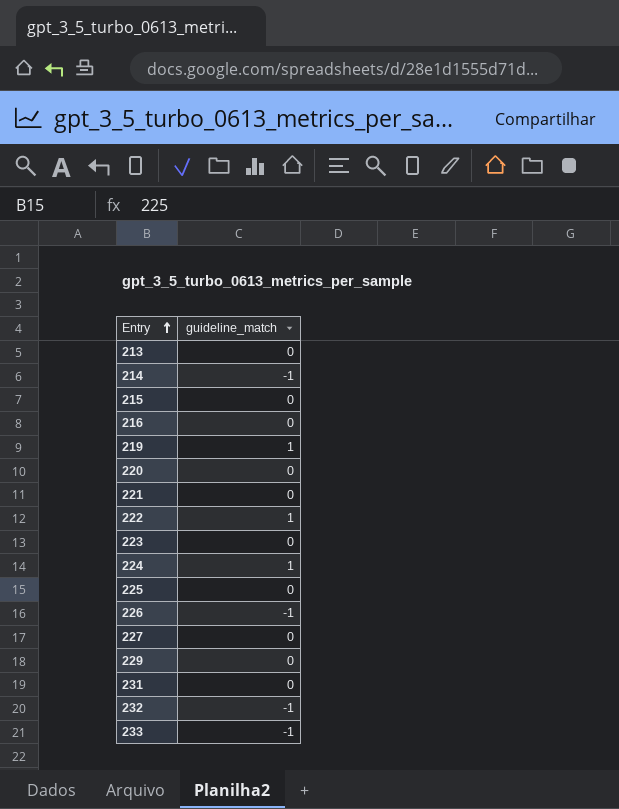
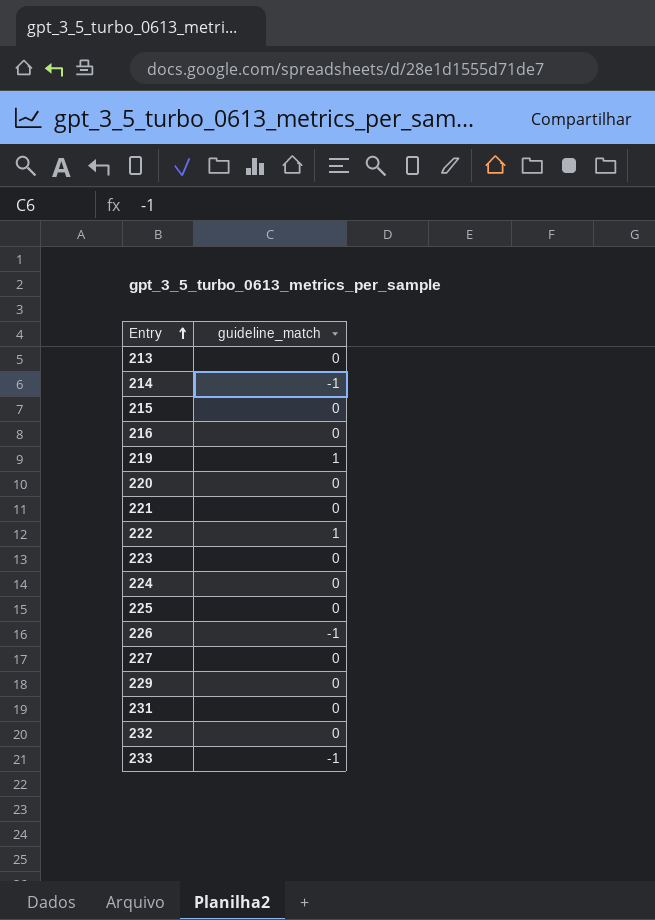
224 | guideline_match: 1 -> 0
232 | guideline_match: -1 -> 0

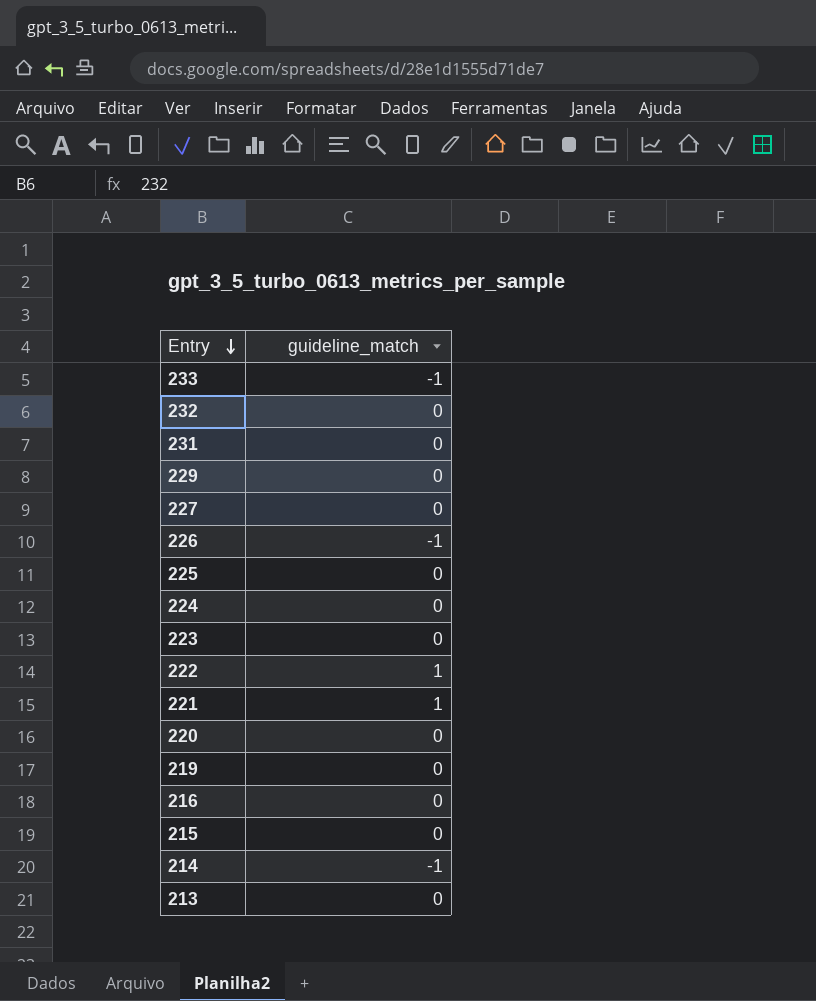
row order: Entry ascending -> Entry descending
221 | guideline_match: 0 -> 1
219 | guideline_match: 1 -> 0

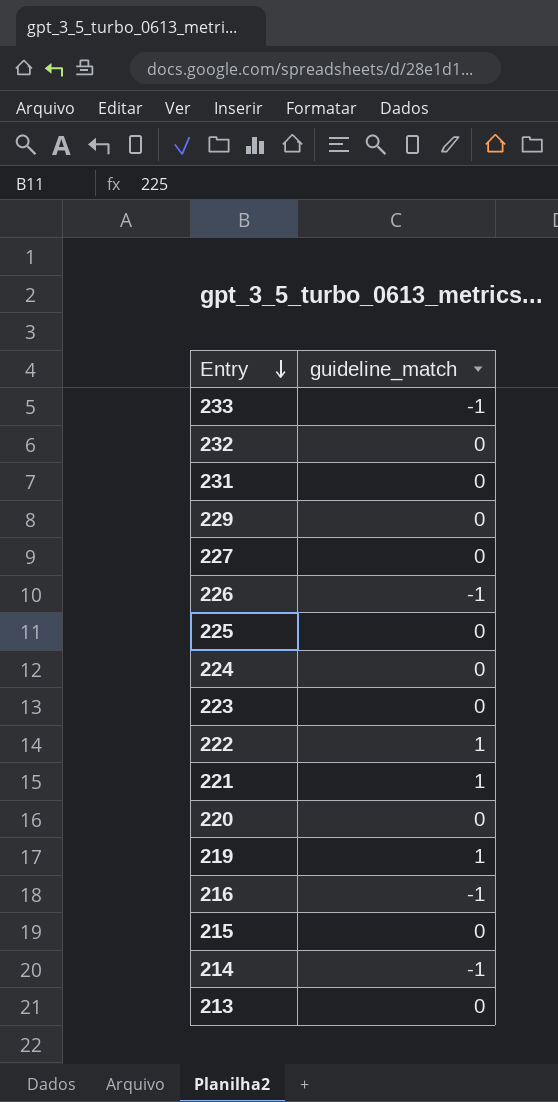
219 | guideline_match: 0 -> 1
216 | guideline_match: 0 -> -1

